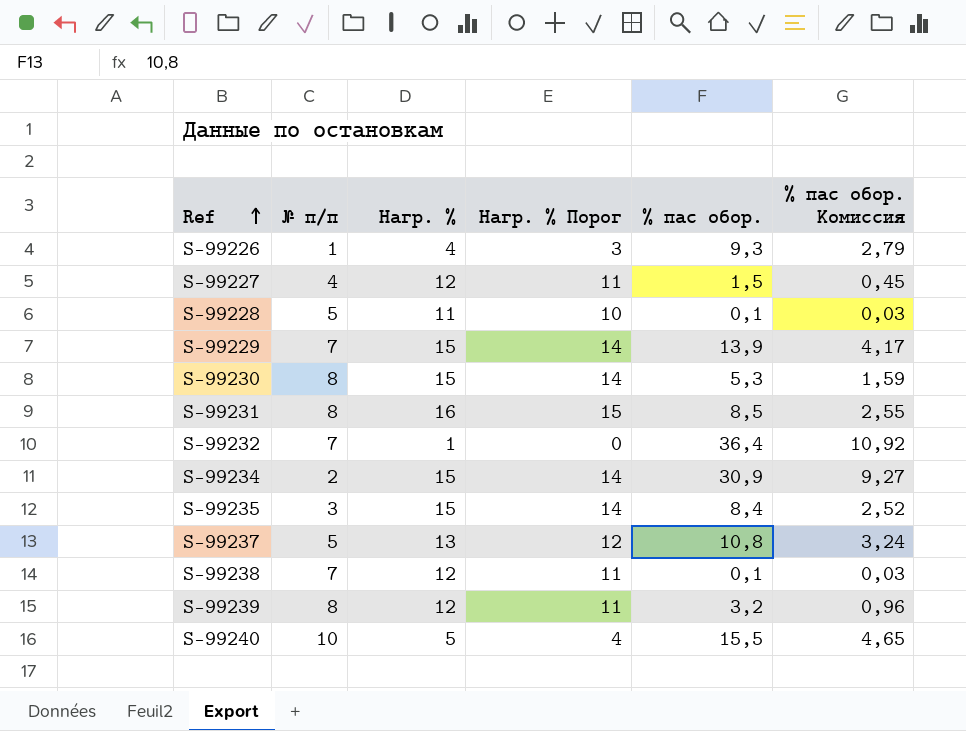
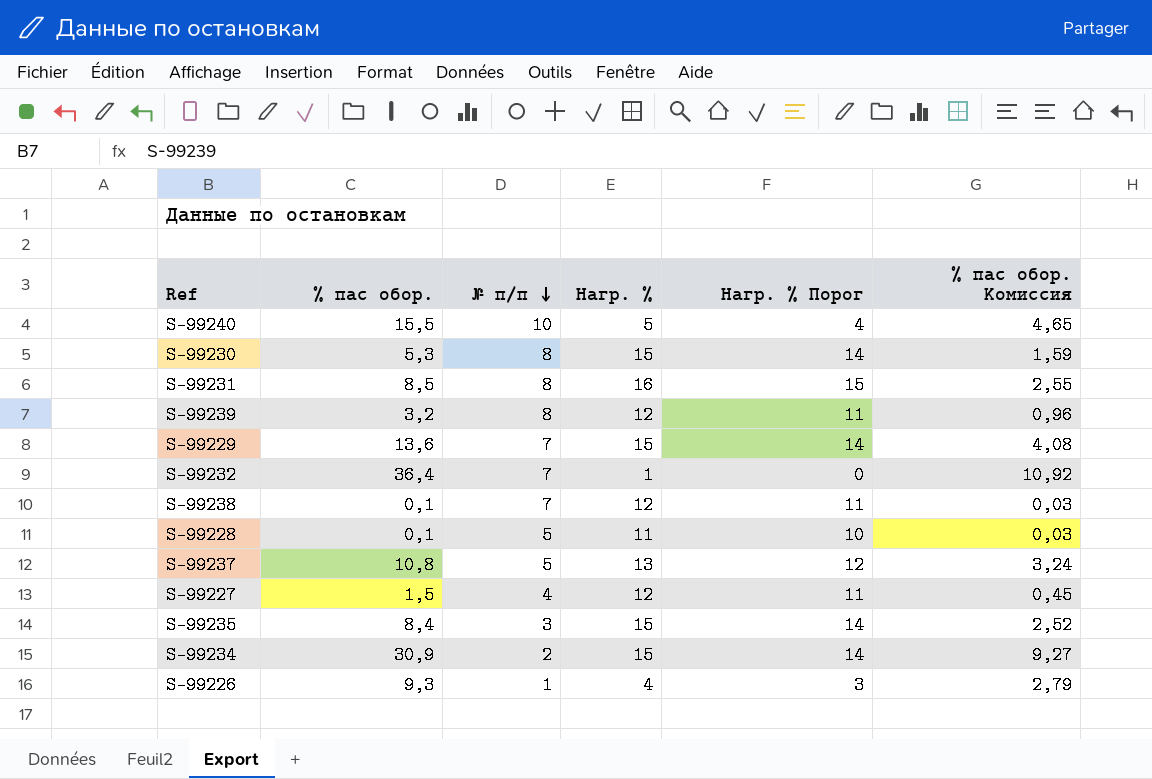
row order: Ref ascending -> № п/п descending
column % пас обор. | position: 5 -> 2
S-99229 | % пас обор.: 13,9 -> 13,6
S-99229 | % пас обор. Комиссия: 4,17 -> 4,08

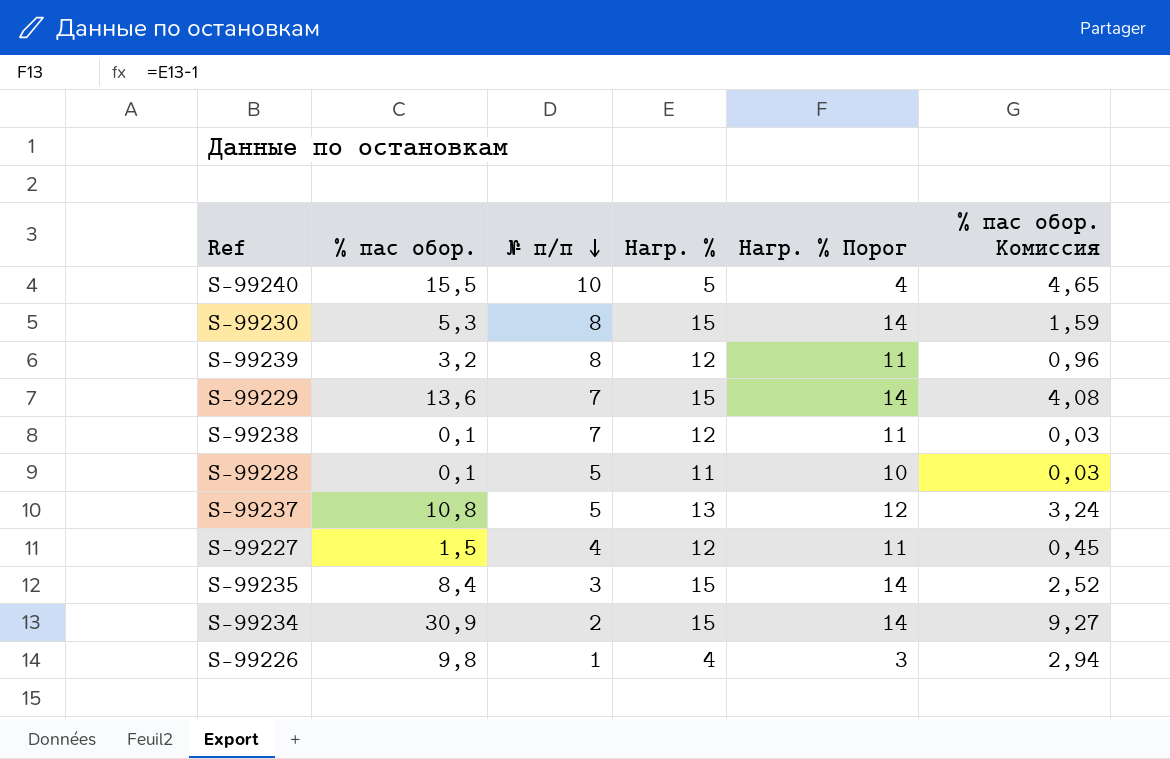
row S-99231: 8,5 | 8 | 16 | 15 | 2,55 -> none
row S-99232: 36,4 | 7 | 1 | 0 | 10,92 -> none
S-99226 | % пас обор.: 9,3 -> 9,8
S-99226 | % пас обор. Комиссия: 2,79 -> 2,94

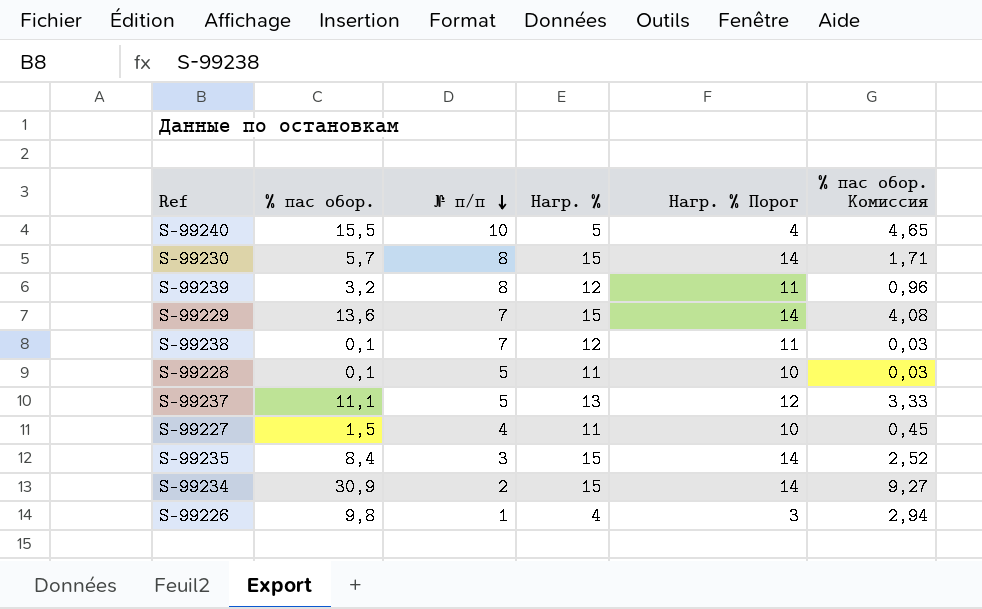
S-99230 | % пас обор.: 5,3 -> 5,7
S-99230 | % пас обор. Комиссия: 1,59 -> 1,71
S-99237 | % пас обор.: 10,8 -> 11,1
S-99237 | % пас обор. Комиссия: 3,24 -> 3,33
S-99227 | Нагр. %: 12 -> 11
S-99227 | Нагр. % Порог: 11 -> 10

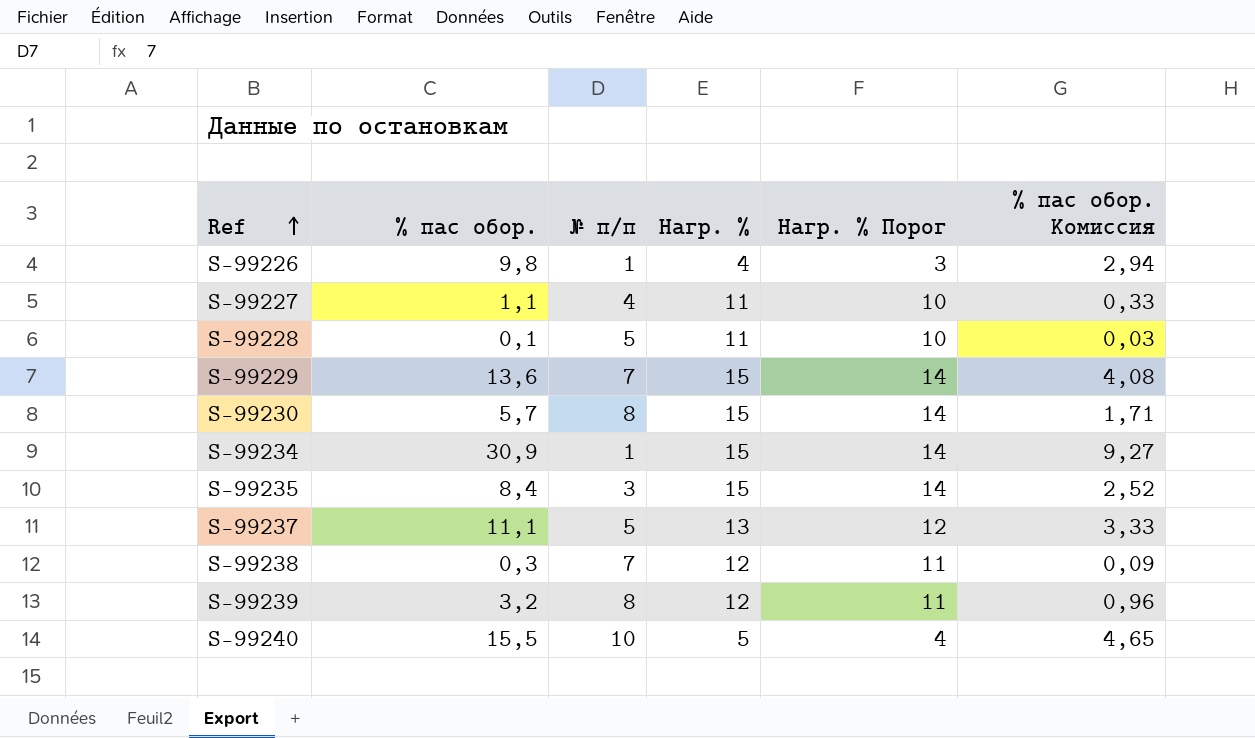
row order: № п/п descending -> Ref ascending
S-99227 | % пас обор.: 1,5 -> 1,1
S-99227 | % пас обор. Комиссия: 0,45 -> 0,33
S-99234 | № п/п: 2 -> 1
S-99238 | % пас обор.: 0,1 -> 0,3
S-99238 | % пас обор. Комиссия: 0,03 -> 0,09

